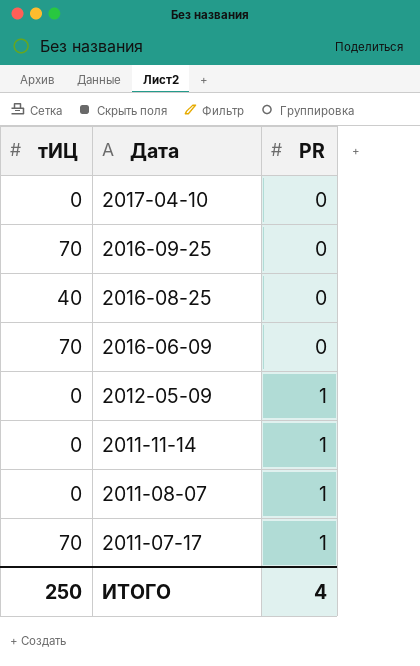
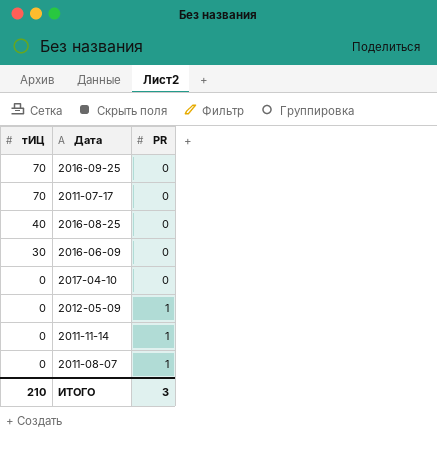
row order: Дата descending -> тИЦ descending
2011-07-17 | PR: 1 -> 0
2016-06-09 | тИЦ: 70 -> 30
ИТОГО | тИЦ: 250 -> 210
ИТОГО | PR: 4 -> 3

